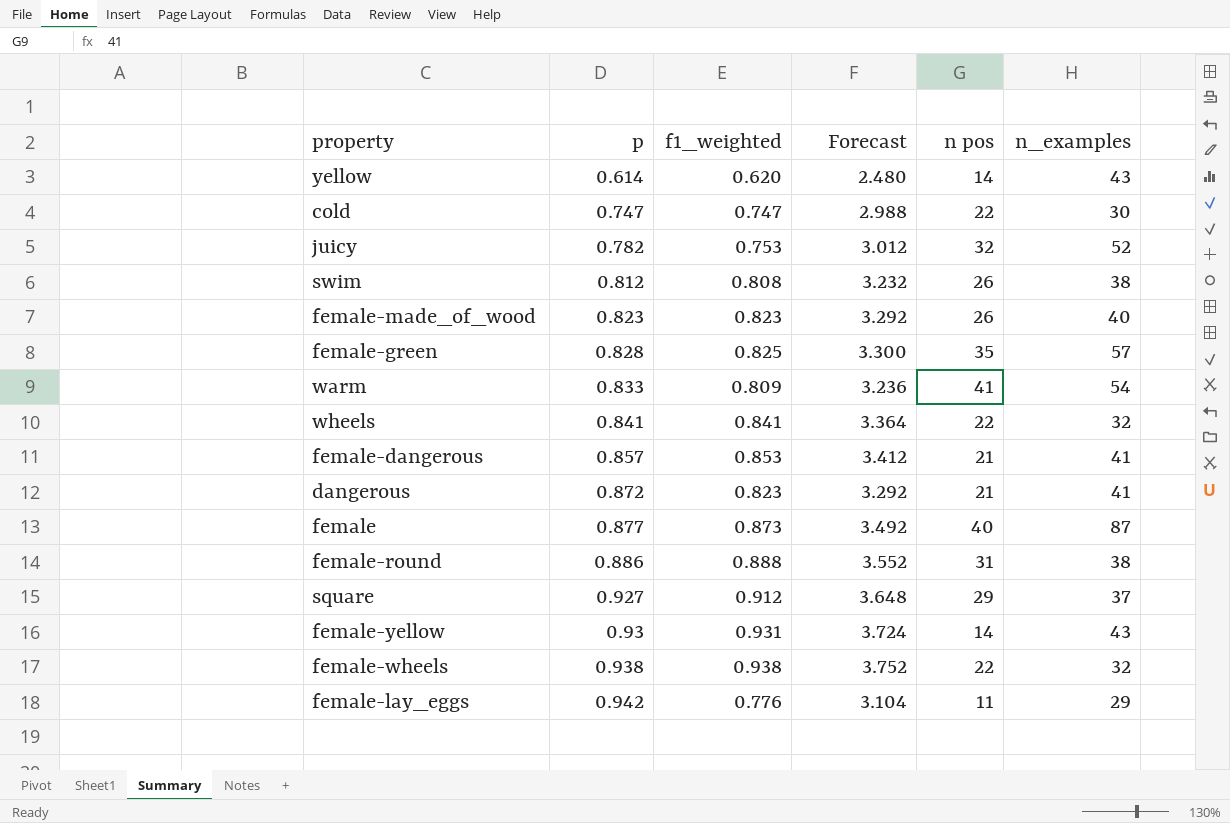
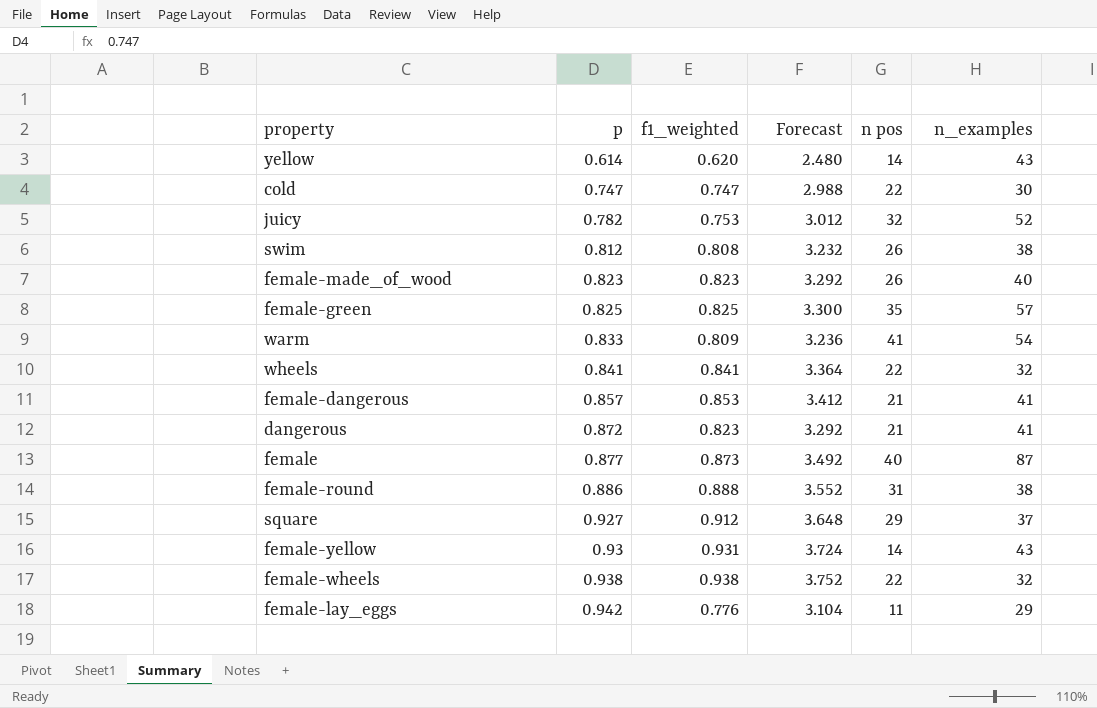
female-green | p: 0.828 -> 0.825

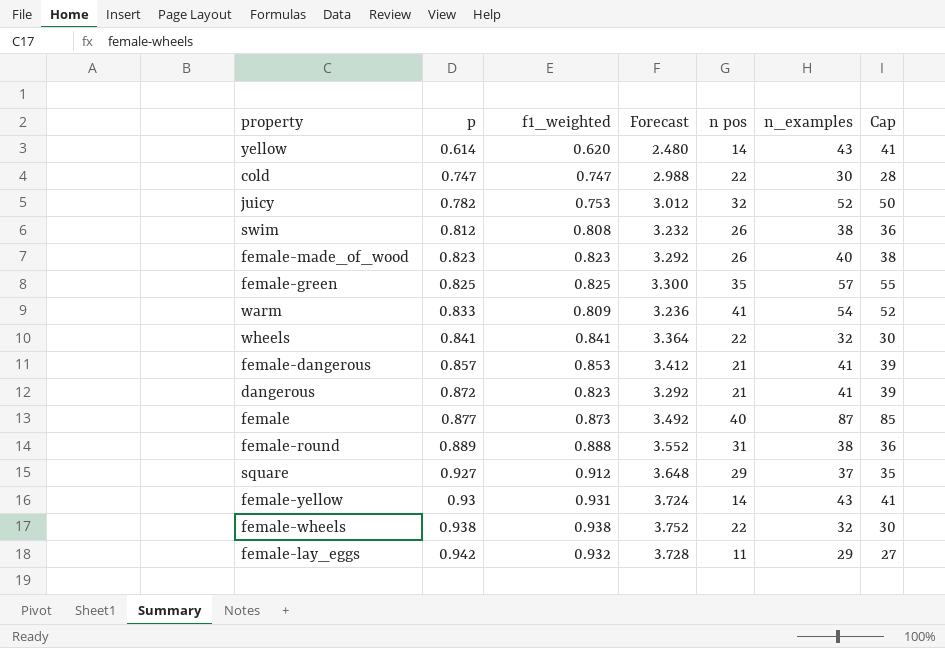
column Cap | formula: none -> [n_examples] - 2
female-round | p: 0.886 -> 0.889
female-lay_eggs | f1_weighted: 0.776 -> 0.932
female-lay_eggs | Forecast: 3.104 -> 3.728

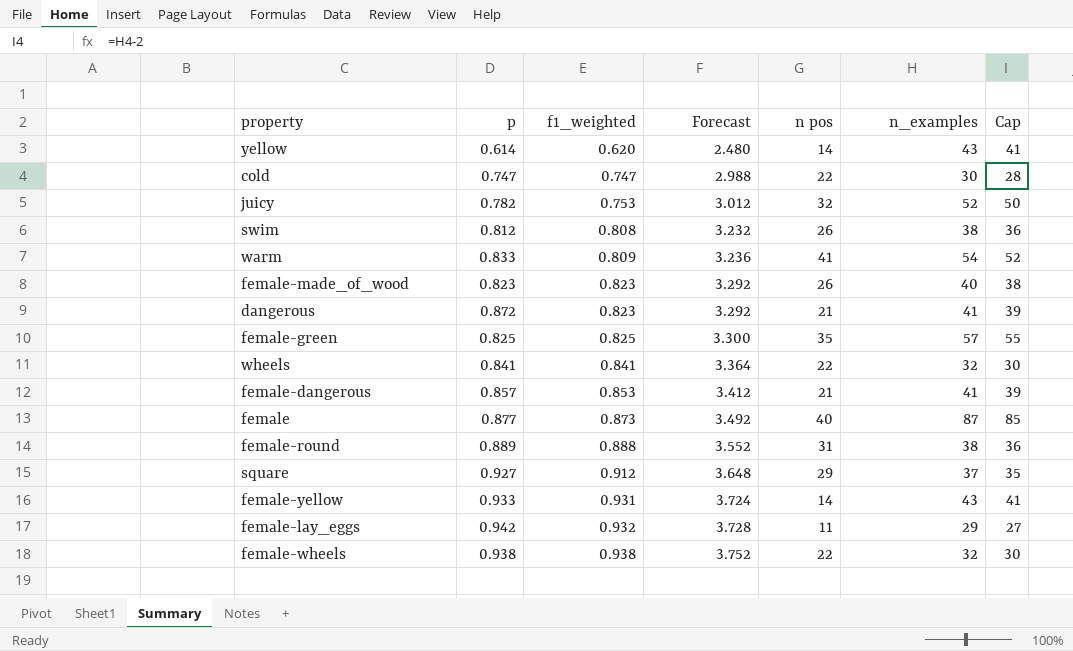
row order: p ascending -> f1_weighted ascending
female-yellow | p: 0.93 -> 0.933

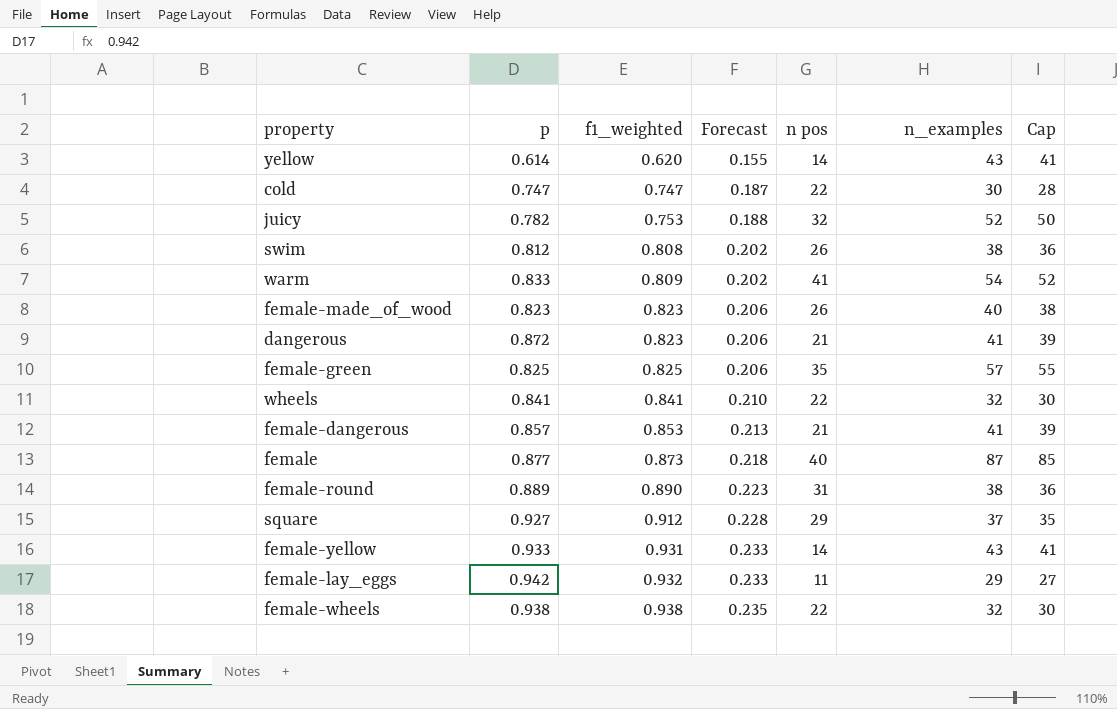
column Forecast | formula: [f1_weighted] * 4 -> [f1_weighted] * 0.25
female-round | f1_weighted: 0.888 -> 0.890

